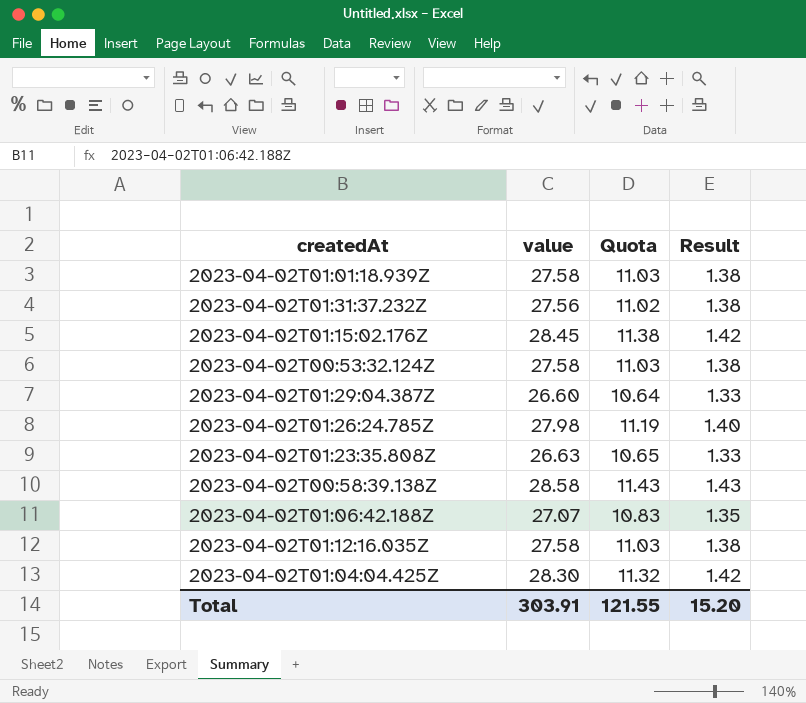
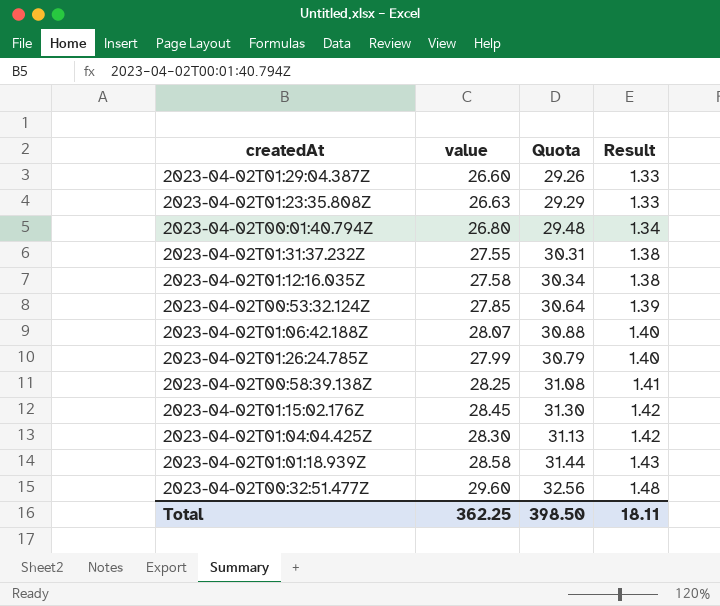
row order: none -> Result ascending
column Quota | formula: [value] * 0.4 -> [value] * 1.1
row 2023-04-02T00:01:40.794Z: none -> 26.80 | 29.48 | 1.34
2023-04-02T01:31:37.232Z | value: 27.56 -> 27.55
2023-04-02T00:53:32.124Z | value: 27.58 -> 27.85
2023-04-02T00:53:32.124Z | Result: 1.38 -> 1.39
2023-04-02T01:06:42.188Z | value: 27.07 -> 28.07
2023-04-02T01:06:42.188Z | Result: 1.35 -> 1.40
2023-04-02T01:26:24.785Z | value: 27.98 -> 27.99
2023-04-02T00:58:39.138Z | value: 28.58 -> 28.25
2023-04-02T00:58:39.138Z | Result: 1.43 -> 1.41
2023-04-02T01:01:18.939Z | value: 27.58 -> 28.58
2023-04-02T01:01:18.939Z | Result: 1.38 -> 1.43
row 2023-04-02T00:32:51.477Z: none -> 29.60 | 32.56 | 1.48
Total | value: 303.91 -> 362.25
Total | Quota: 121.55 -> 398.50
Total | Result: 15.20 -> 18.11

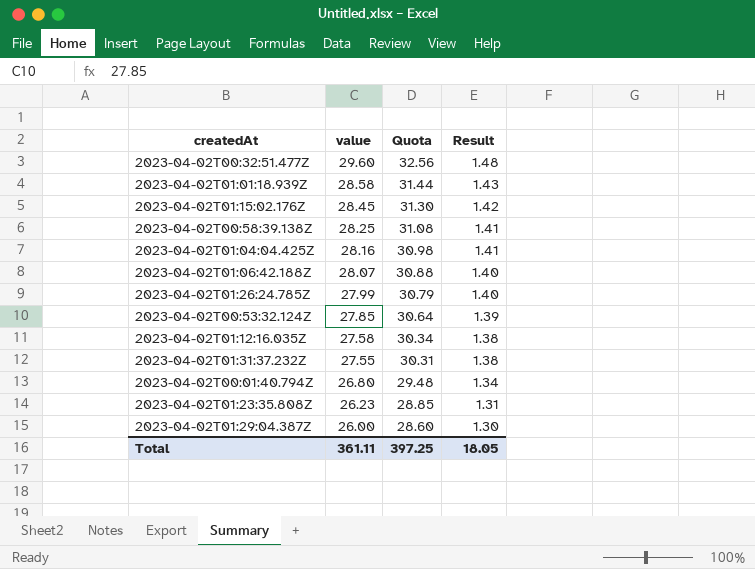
row order: Result ascending -> value descending
2023-04-02T01:04:04.425Z | value: 28.30 -> 28.16
2023-04-02T01:04:04.425Z | Quota: 31.13 -> 30.98
2023-04-02T01:04:04.425Z | Result: 1.42 -> 1.41
2023-04-02T01:23:35.808Z | value: 26.63 -> 26.23
2023-04-02T01:23:35.808Z | Quota: 29.29 -> 28.85
2023-04-02T01:23:35.808Z | Result: 1.33 -> 1.31
2023-04-02T01:29:04.387Z | value: 26.60 -> 26.00
2023-04-02T01:29:04.387Z | Quota: 29.26 -> 28.60
2023-04-02T01:29:04.387Z | Result: 1.33 -> 1.30
Total | value: 362.25 -> 361.11
Total | Quota: 398.50 -> 397.25
Total | Result: 18.11 -> 18.05

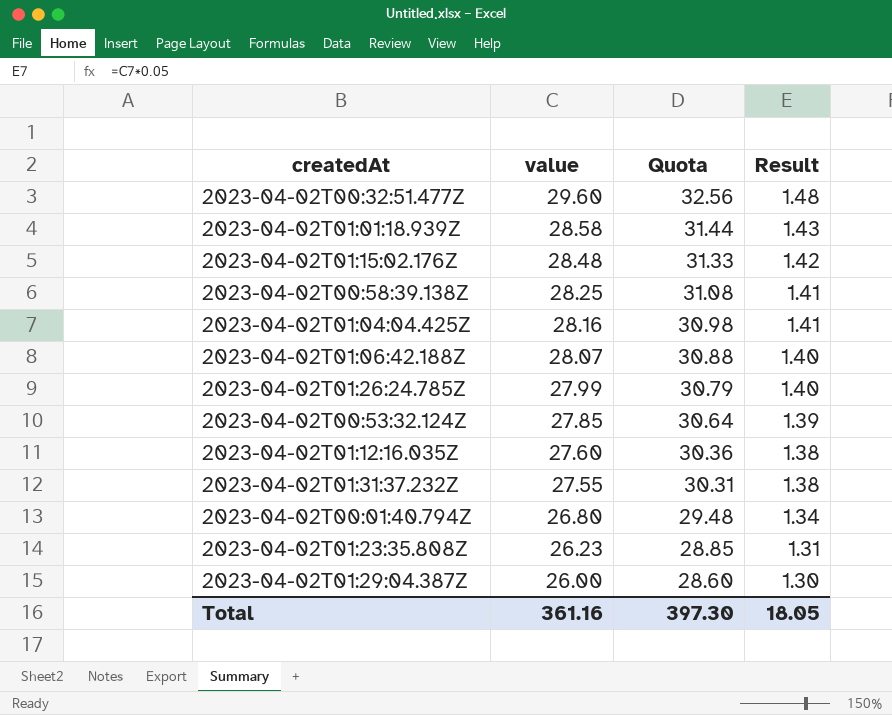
2023-04-02T01:15:02.176Z | value: 28.45 -> 28.48
2023-04-02T01:15:02.176Z | Quota: 31.30 -> 31.33
2023-04-02T01:12:16.035Z | value: 27.58 -> 27.60
2023-04-02T01:12:16.035Z | Quota: 30.34 -> 30.36
Total | value: 361.11 -> 361.16
Total | Quota: 397.25 -> 397.30

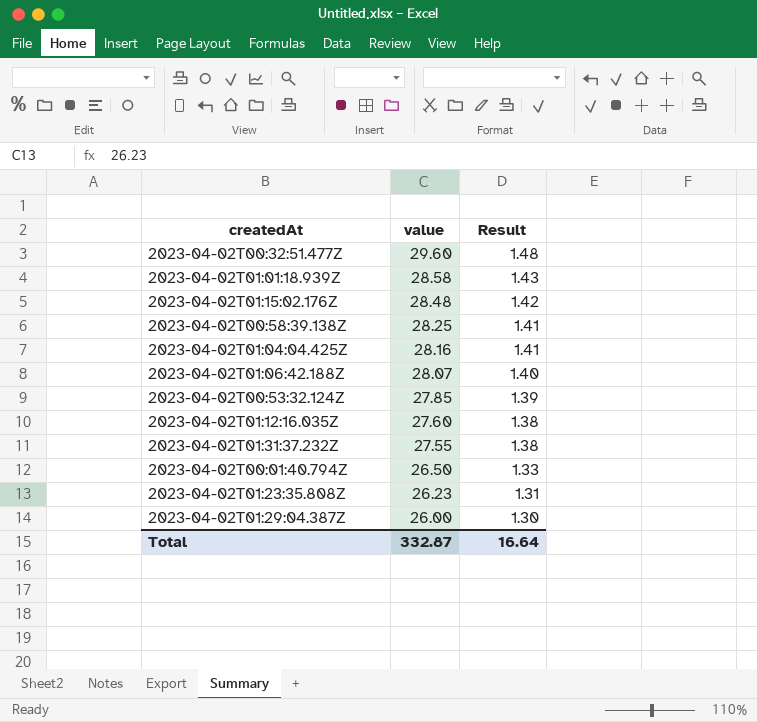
column Quota | formula: [value] * 1.1 -> none
row 2023-04-02T01:26:24.785Z: 27.99 | 30.79 | 1.40 -> none
2023-04-02T00:01:40.794Z | value: 26.80 -> 26.50
2023-04-02T00:01:40.794Z | Result: 1.34 -> 1.33
Total | value: 361.16 -> 332.87
Total | Result: 18.05 -> 16.64

